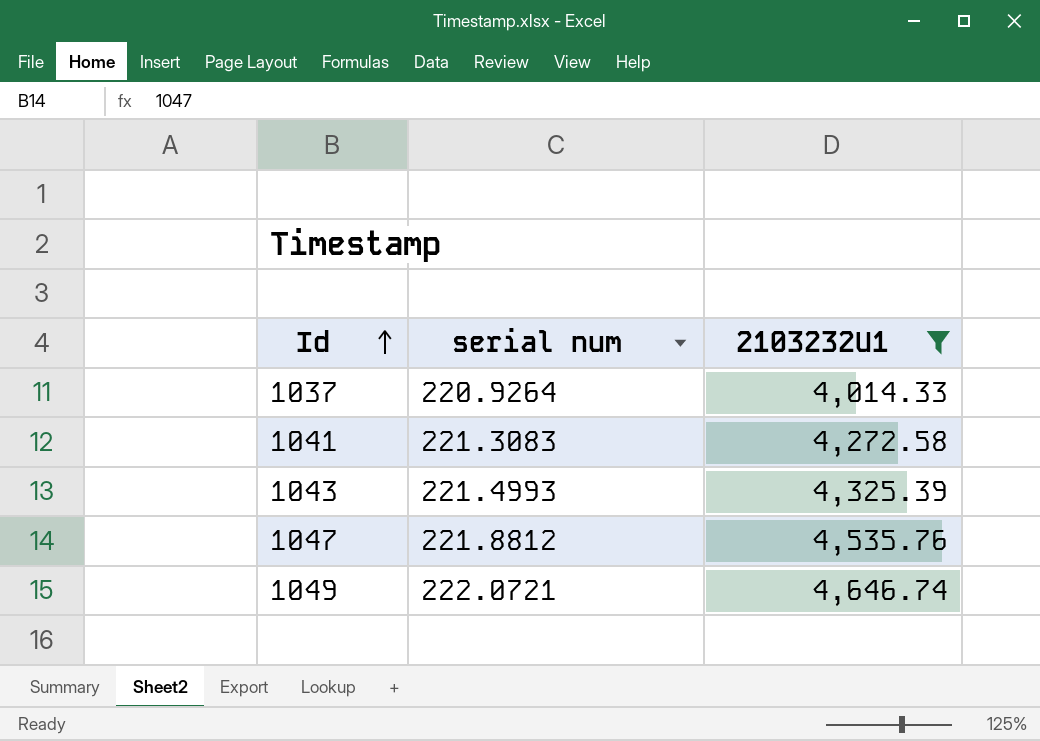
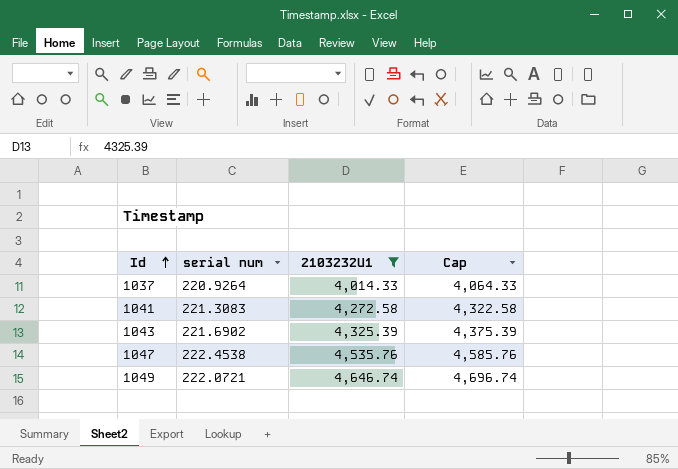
column Cap | formula: none -> [2103232U1] + 50
1043 | serial num: 221.4993 -> 221.6902
1047 | serial num: 221.8812 -> 222.4538

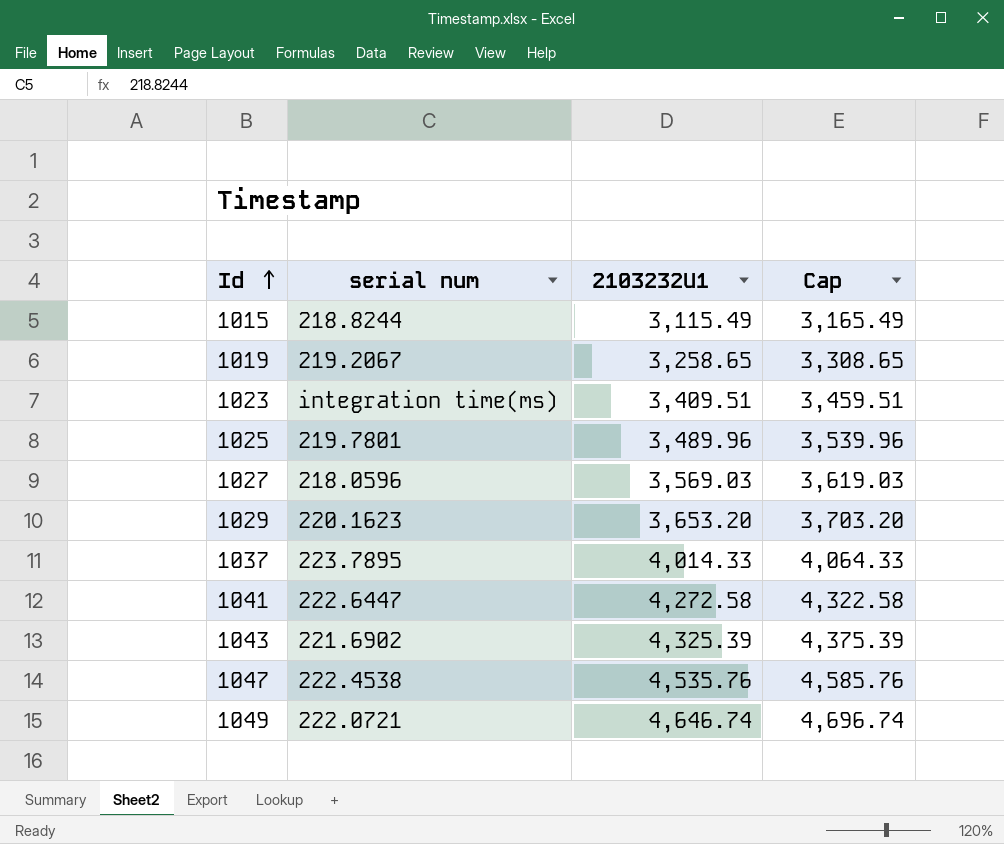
filter: 2103232U1 >= 4,014.33 -> none
1037 | serial num: 220.9264 -> 223.7895
1041 | serial num: 221.3083 -> 222.6447

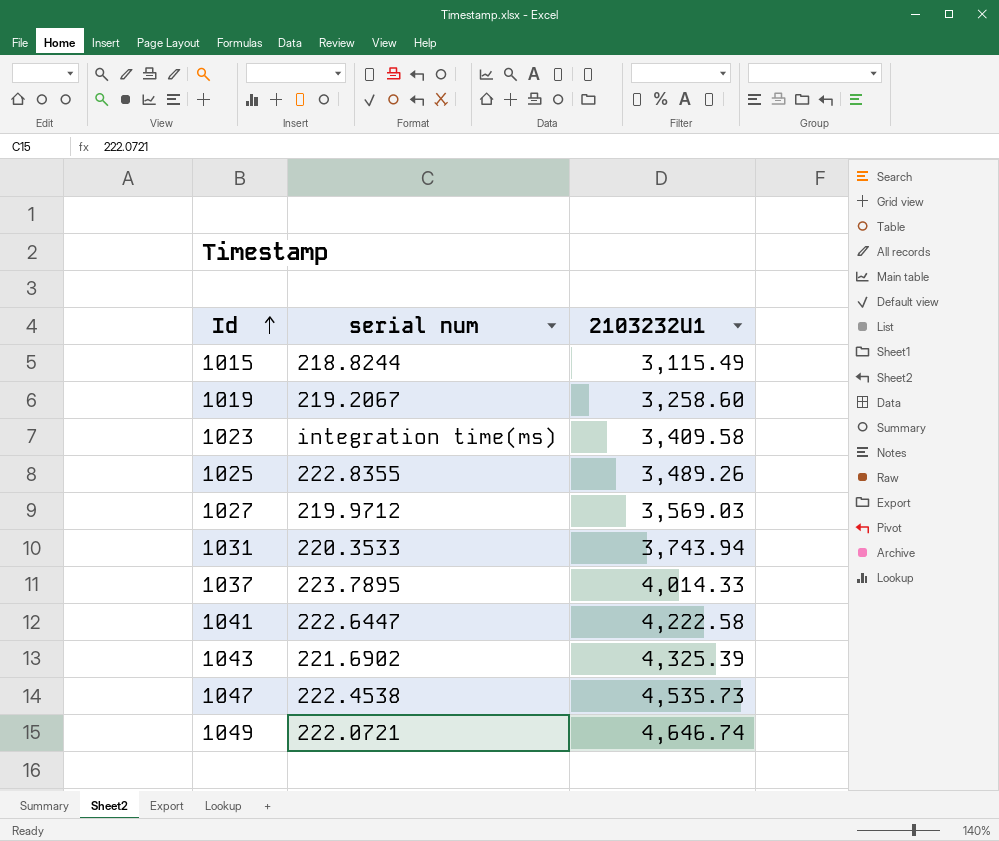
column Cap | formula: [2103232U1] + 50 -> none
row 1029: 220.1623 | 3,653.20 | 3,703.20 -> none
1019 | 2103232U1: 3,258.65 -> 3,258.60
1023 | 2103232U1: 3,409.51 -> 3,409.58
1025 | serial num: 219.7801 -> 222.8355
1025 | 2103232U1: 3,489.96 -> 3,489.26
1027 | serial num: 218.0596 -> 219.9712
row 1031: none -> 220.3533 | 3,743.94
1041 | 2103232U1: 4,272.58 -> 4,222.58
1047 | 2103232U1: 4,535.76 -> 4,535.73

